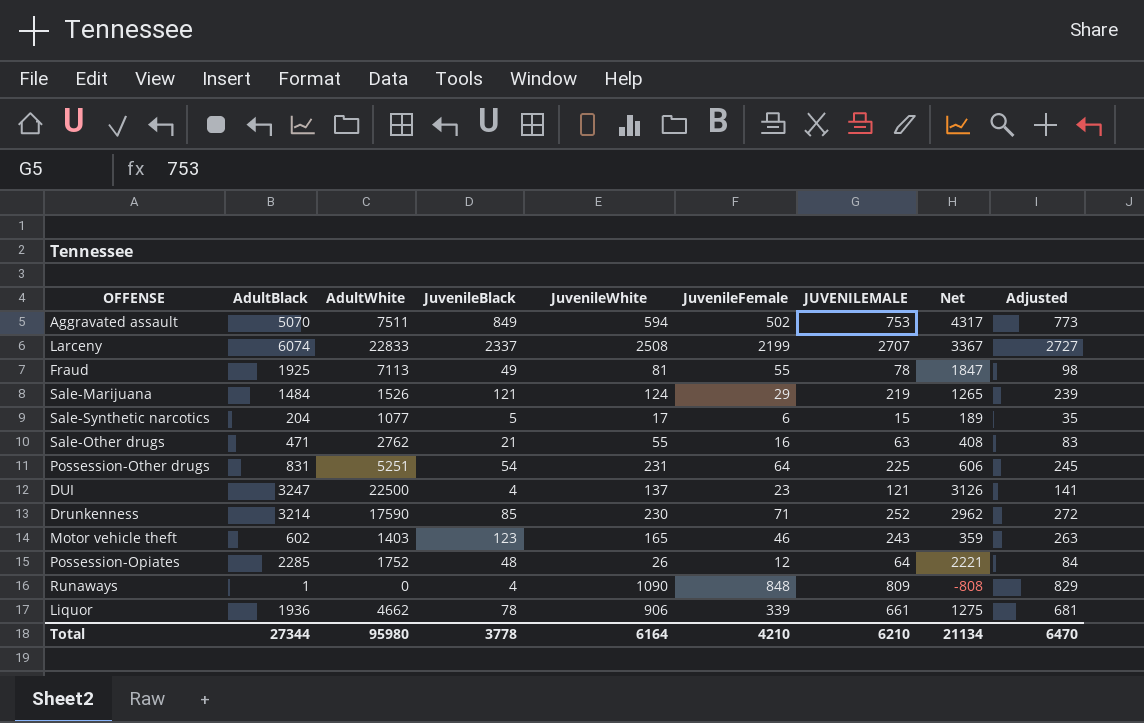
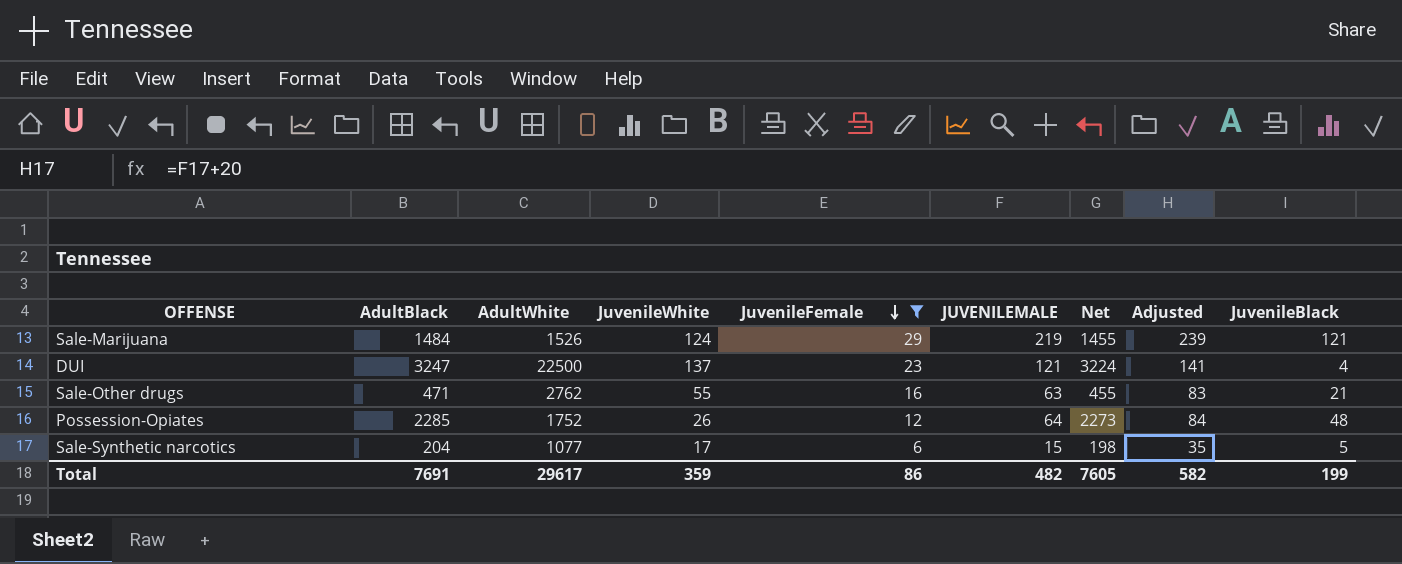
filter: none -> JuvenileFemale <= 29
row order: none -> JuvenileFemale descending
column Net | formula: [AdultBlack] - [JUVENILEMALE] -> [AdultBlack] - [JuvenileFemale]
column JuvenileBlack | position: 4 -> 9
Total | AdultBlack: 27344 -> 7691
Total | AdultWhite: 95980 -> 29617
Total | JuvenileWhite: 6164 -> 359
Total | JuvenileFemale: 4210 -> 86
Total | JUVENILEMALE: 6210 -> 482
Total | Net: 21134 -> 7605
Total | Adjusted: 6470 -> 582
Total | JuvenileBlack: 3778 -> 199

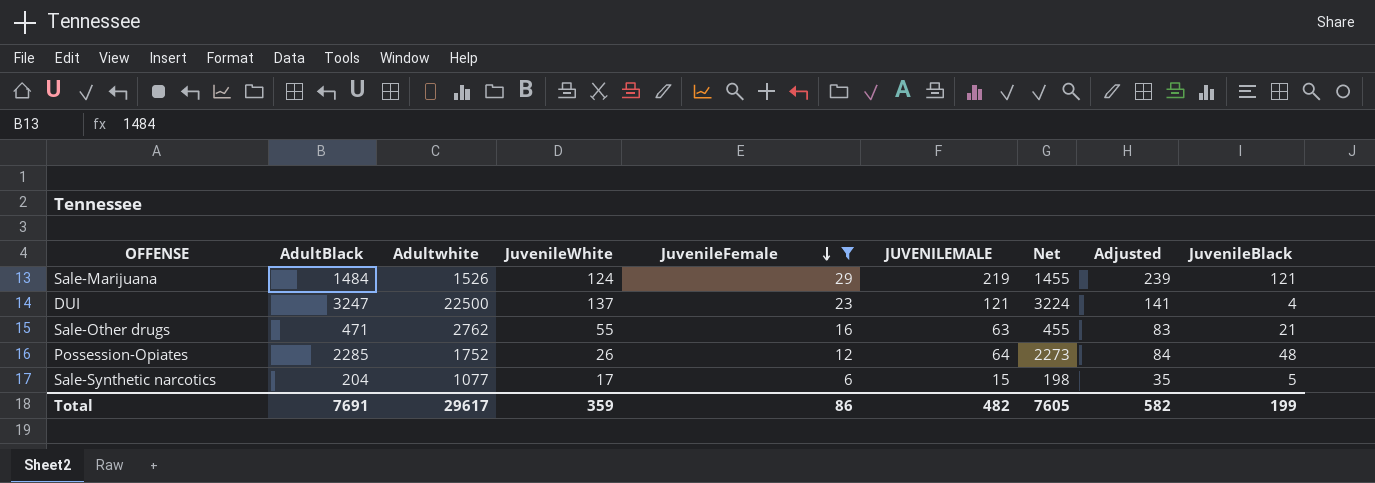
column name: AdultWhite -> Adultwhite

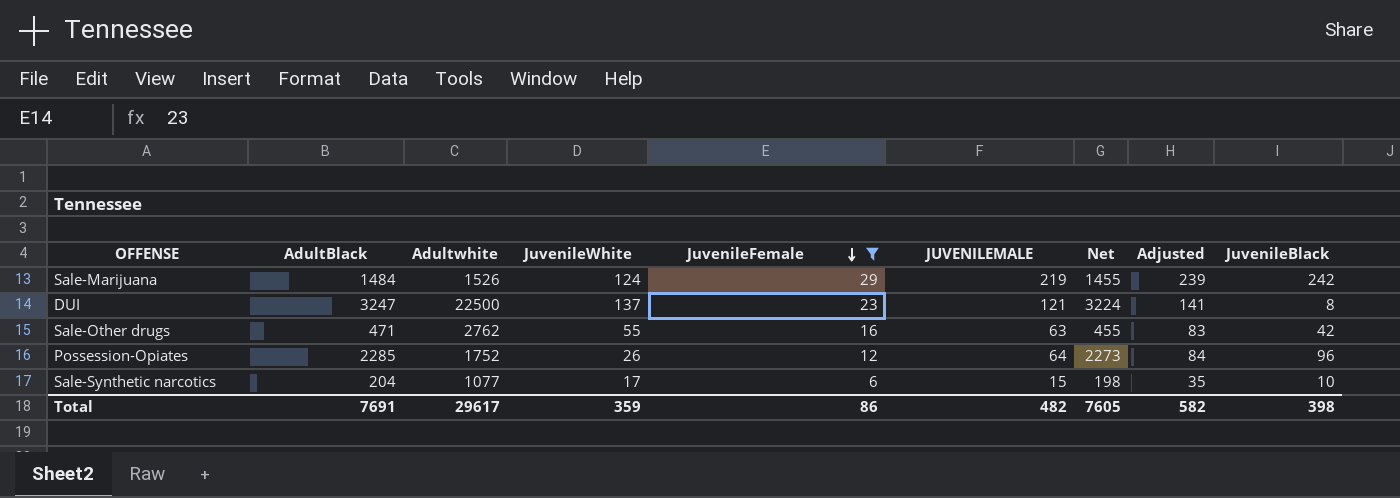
Sale-Marijuana | JuvenileBlack: 121 -> 242
DUI | JuvenileBlack: 4 -> 8
Sale-Other drugs | JuvenileBlack: 21 -> 42
Possession-Opiates | JuvenileBlack: 48 -> 96
Sale-Synthetic narcotics | JuvenileBlack: 5 -> 10
Total | JuvenileBlack: 199 -> 398

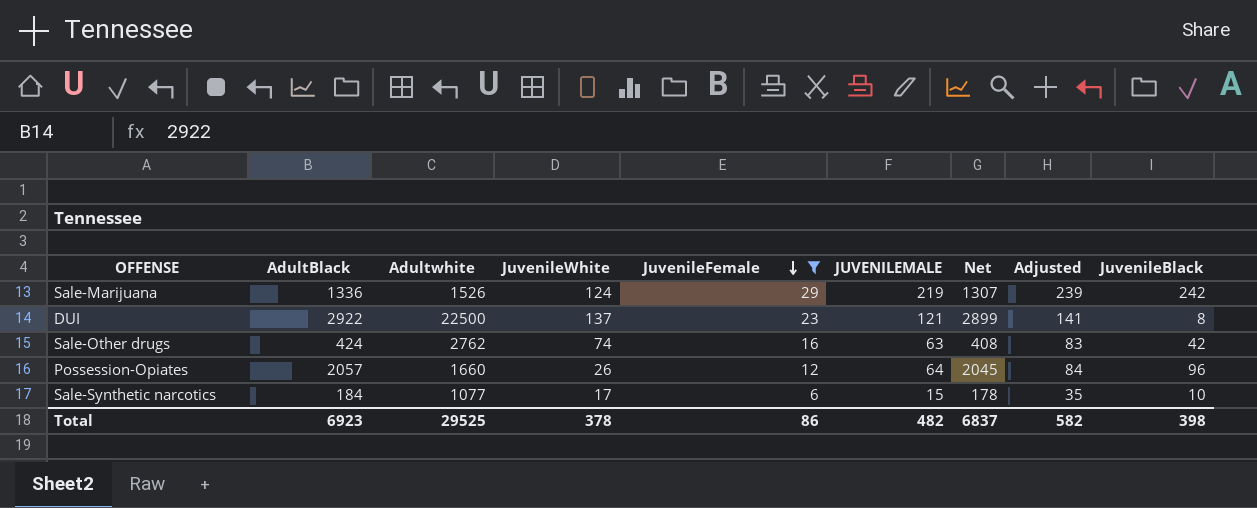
Sale-Marijuana | AdultBlack: 1484 -> 1336
Sale-Marijuana | Net: 1455 -> 1307
DUI | AdultBlack: 3247 -> 2922
DUI | Net: 3224 -> 2899
Sale-Other drugs | AdultBlack: 471 -> 424
Sale-Other drugs | JuvenileWhite: 55 -> 74
Sale-Other drugs | Net: 455 -> 408
Possession-Opiates | AdultBlack: 2285 -> 2057
Possession-Opiates | Adultwhite: 1752 -> 1660
Possession-Opiates | Net: 2273 -> 2045
Sale-Synthetic narcotics | AdultBlack: 204 -> 184
Sale-Synthetic narcotics | Net: 198 -> 178
Total | AdultBlack: 7691 -> 6923
Total | Adultwhite: 29617 -> 29525
Total | JuvenileWhite: 359 -> 378
Total | Net: 7605 -> 6837

